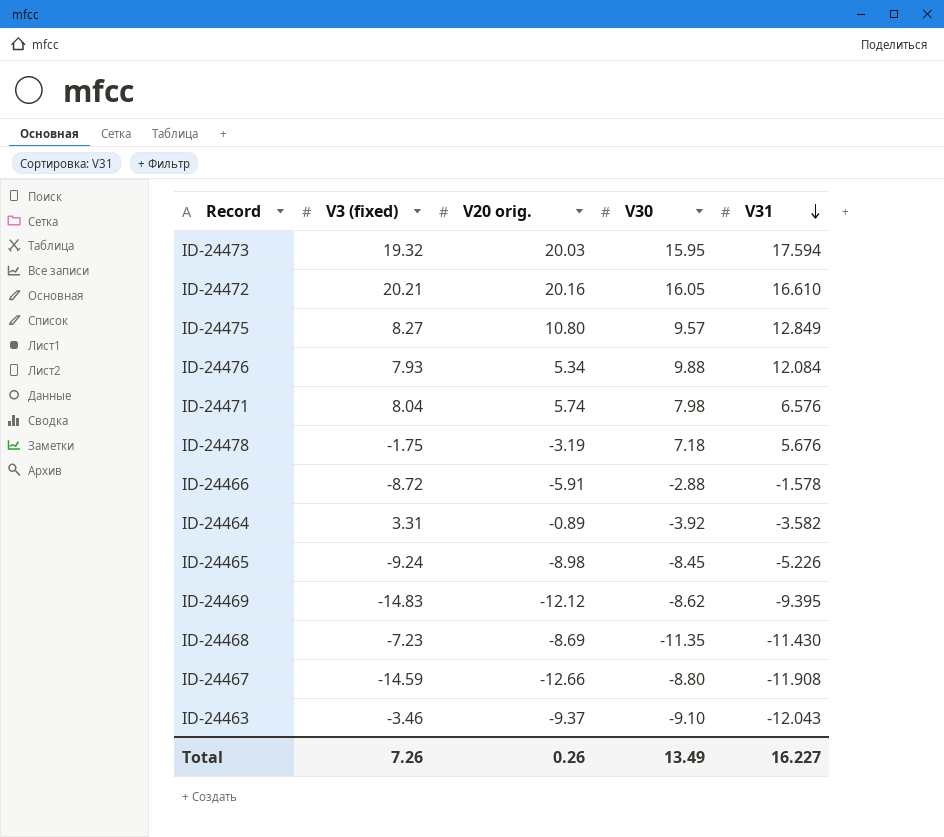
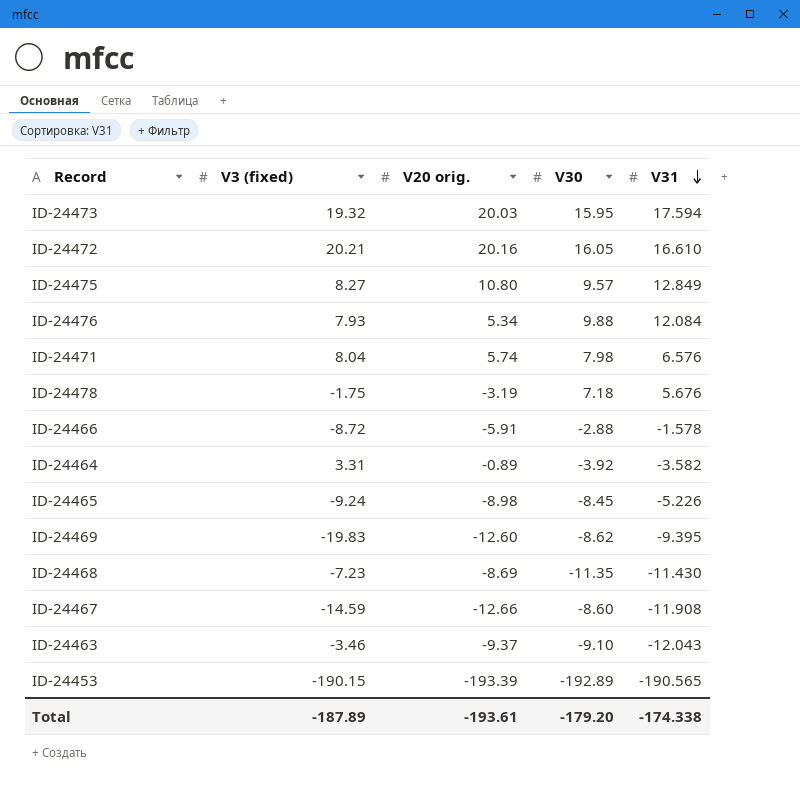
ID-24469 | V3 (fixed): -14.83 -> -19.83
ID-24469 | V20 orig.: -12.12 -> -12.60
ID-24467 | V30: -8.80 -> -8.60
row ID-24453: none -> -190.15 | -193.39 | -192.89 | -190.565
Total | V3 (fixed): 7.26 -> -187.89
Total | V20 orig.: 0.26 -> -193.61
Total | V30: 13.49 -> -179.20
Total | V31: 16.227 -> -174.338

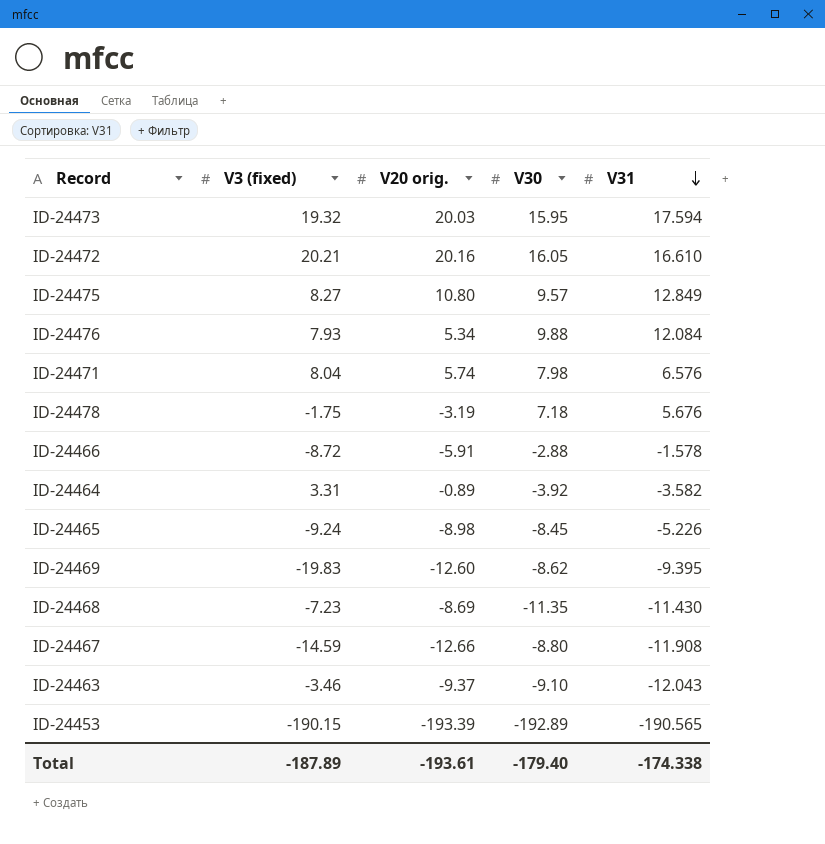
ID-24467 | V30: -8.60 -> -8.80
Total | V30: -179.20 -> -179.40

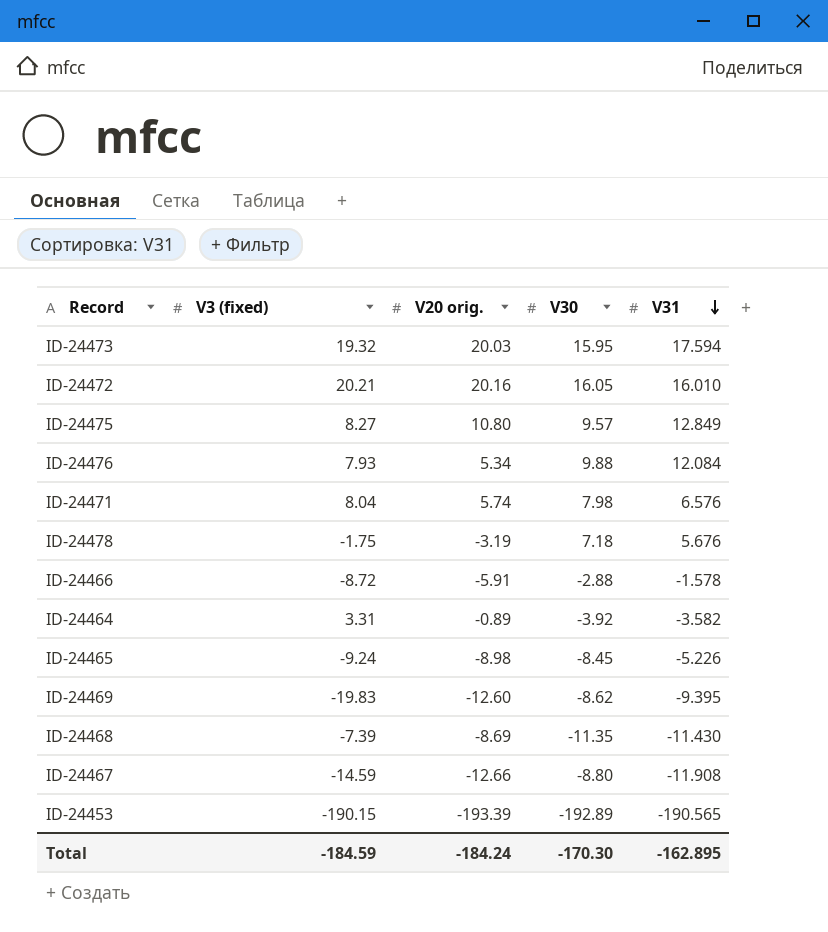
row ID-24463: -3.46 | -9.37 | -9.10 | -12.043 -> none
ID-24472 | V31: 16.610 -> 16.010
ID-24468 | V3 (fixed): -7.23 -> -7.39
Total | V3 (fixed): -187.89 -> -184.59
Total | V20 orig.: -193.61 -> -184.24
Total | V30: -179.40 -> -170.30
Total | V31: -174.338 -> -162.895

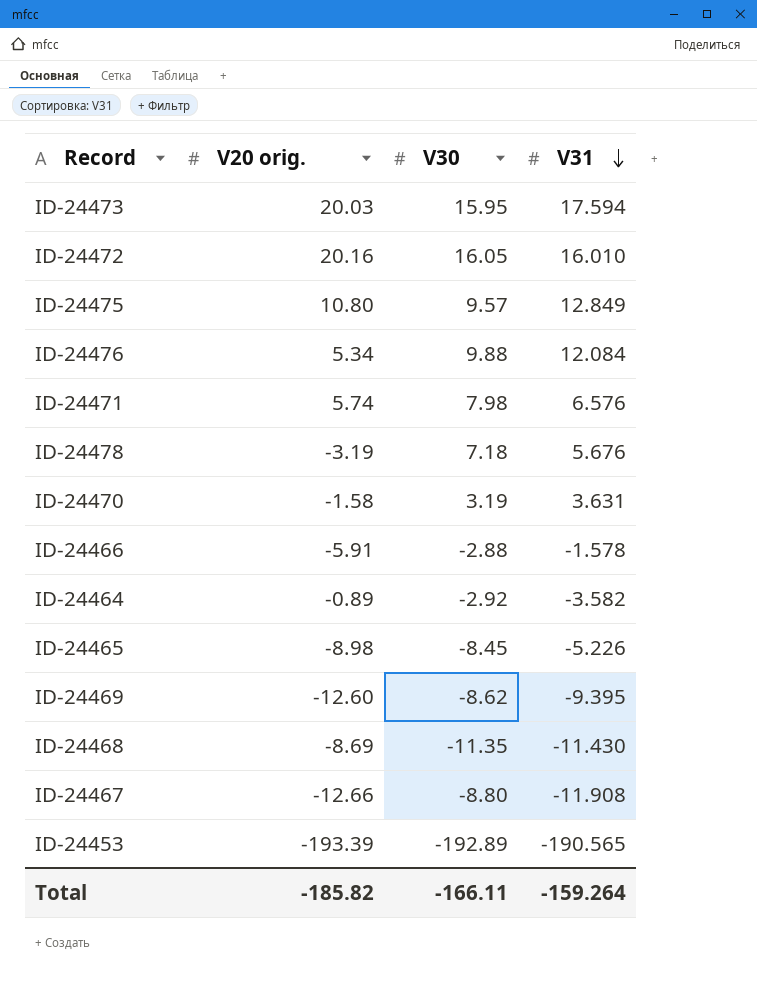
column V3 (fixed) | position: 2 -> none
row ID-24470: none -> -1.58 | 3.19 | 3.631
ID-24464 | V30: -3.92 -> -2.92
Total | V20 orig.: -184.24 -> -185.82
Total | V30: -170.30 -> -166.11
Total | V31: -162.895 -> -159.264

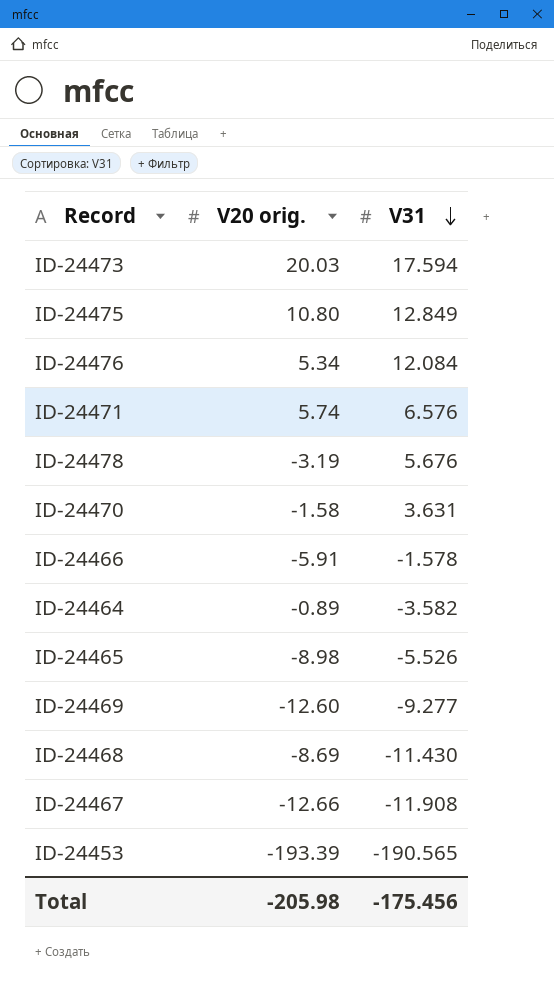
column V30 | position: 3 -> none
row ID-24472: 20.16 | 16.05 | 16.010 -> none
ID-24465 | V31: -5.226 -> -5.526
ID-24469 | V31: -9.395 -> -9.277
Total | V20 orig.: -185.82 -> -205.98
Total | V31: -159.264 -> -175.456

